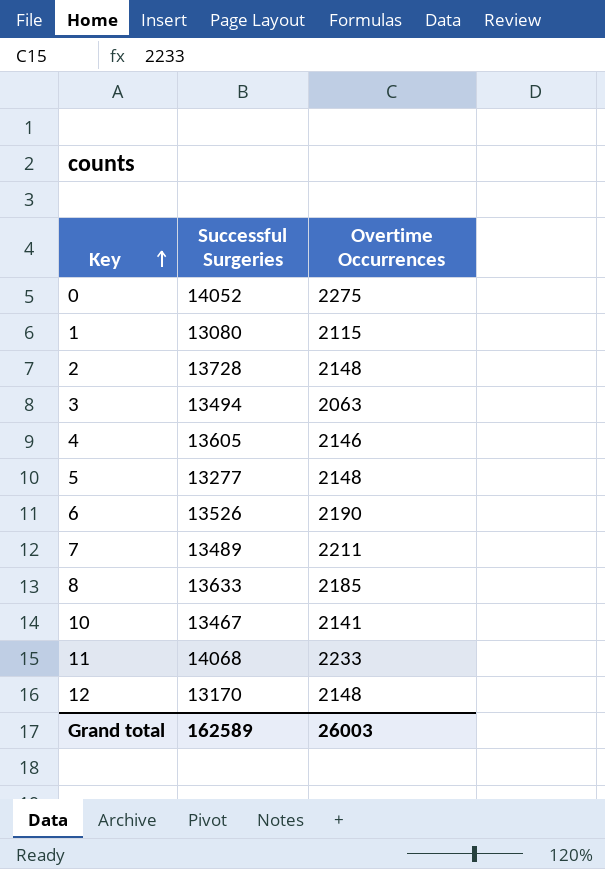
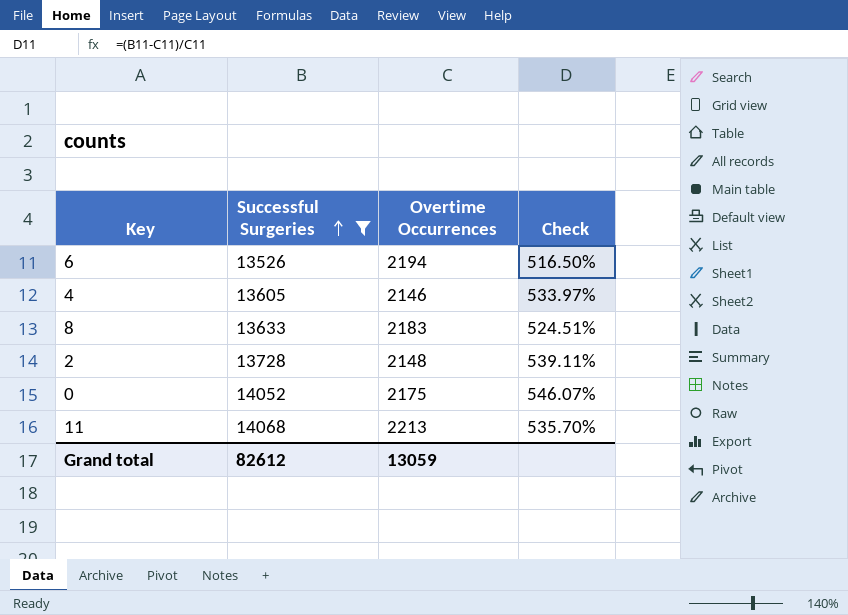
filter: none -> Successful Surgeries >= 13526
row order: Key ascending -> Successful Surgeries ascending
column Check | formula: none -> ([Successful Surgeries] - [Overtime Occurrences]) / [Overtime Occurrences]
6 | Overtime Occurrences: 2190 -> 2194
8 | Overtime Occurrences: 2185 -> 2183
0 | Overtime Occurrences: 2275 -> 2175
11 | Overtime Occurrences: 2233 -> 2213
Grand total | Successful Surgeries: 162589 -> 82612
Grand total | Overtime Occurrences: 26003 -> 13059

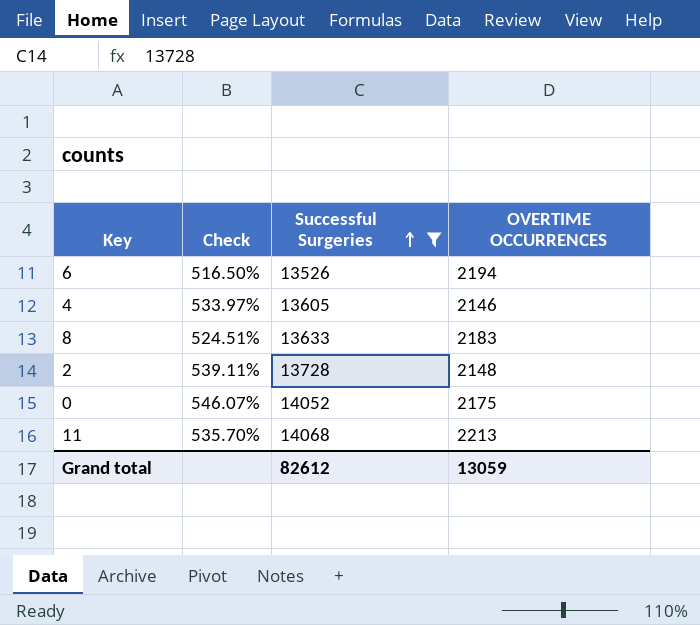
column Check | position: 4 -> 2
column name: Overtime Occurrences -> OVERTIME OCCURRENCES

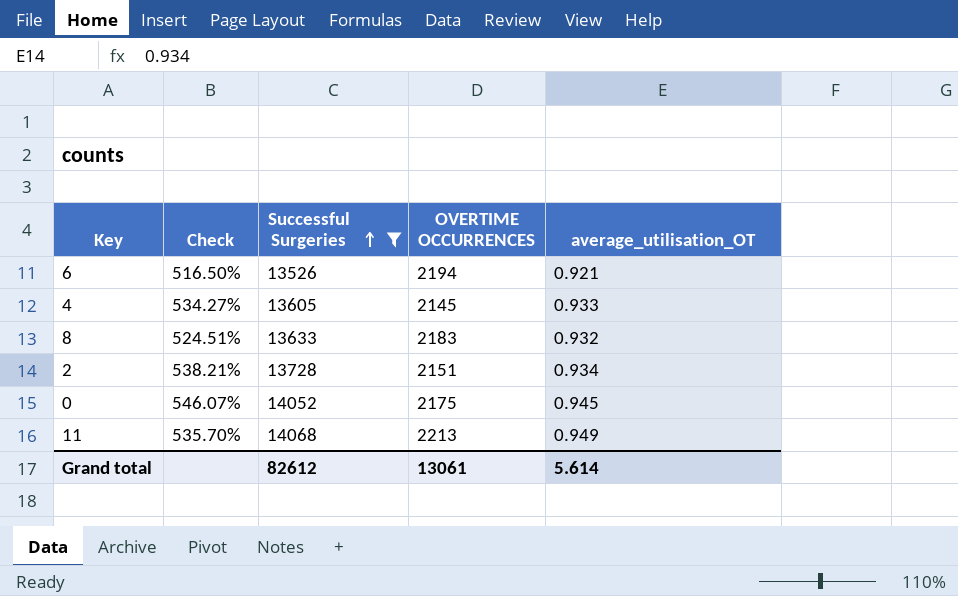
column average_utilisation_OT | position: none -> 5
4 | Check: 533.97% -> 534.27%
4 | OVERTIME OCCURRENCES: 2146 -> 2145
2 | Check: 539.11% -> 538.21%
2 | OVERTIME OCCURRENCES: 2148 -> 2151
Grand total | OVERTIME OCCURRENCES: 13059 -> 13061

